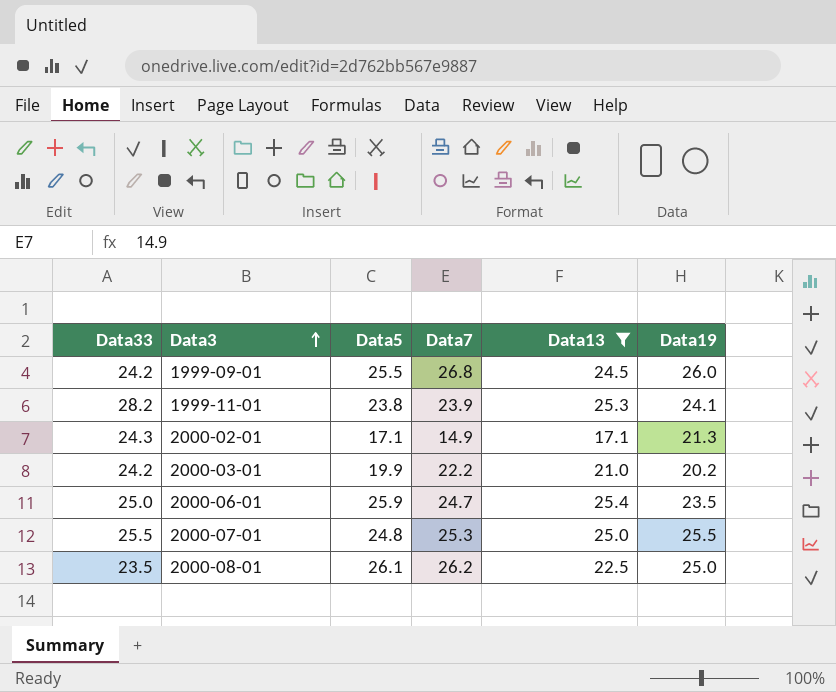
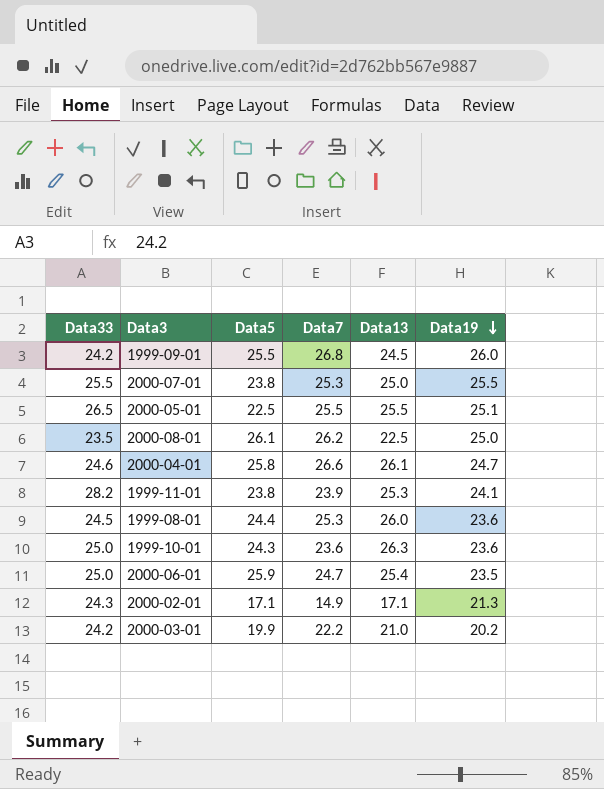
filter: Data13 <= 25.4 -> none
row order: Data3 ascending -> Data19 descending
2000-07-01 | Data5: 24.8 -> 23.8

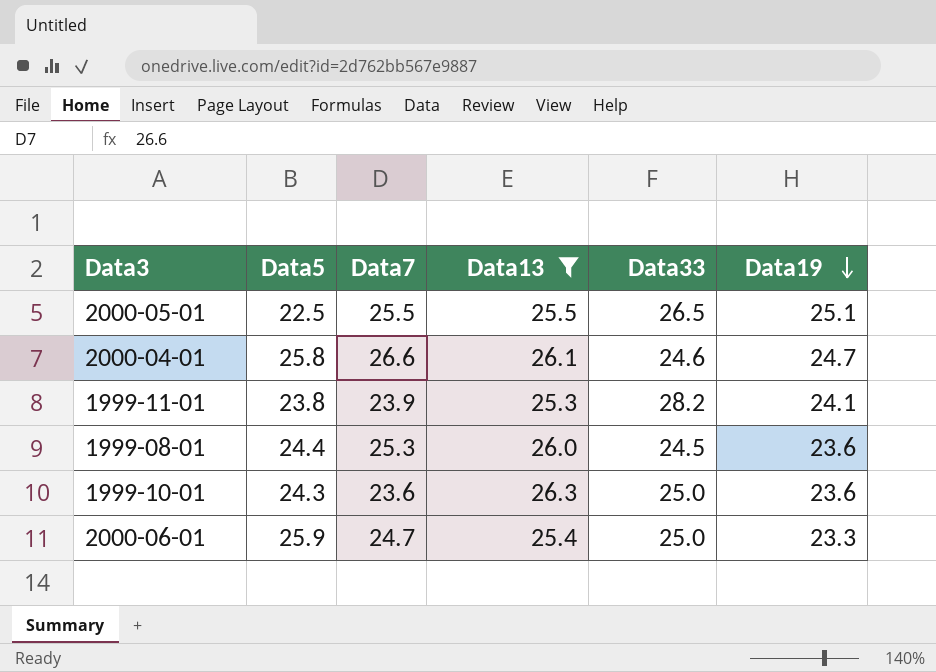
filter: none -> Data13 >= 25.3
column Data33 | position: 1 -> 5
2000-06-01 | Data19: 23.5 -> 23.3

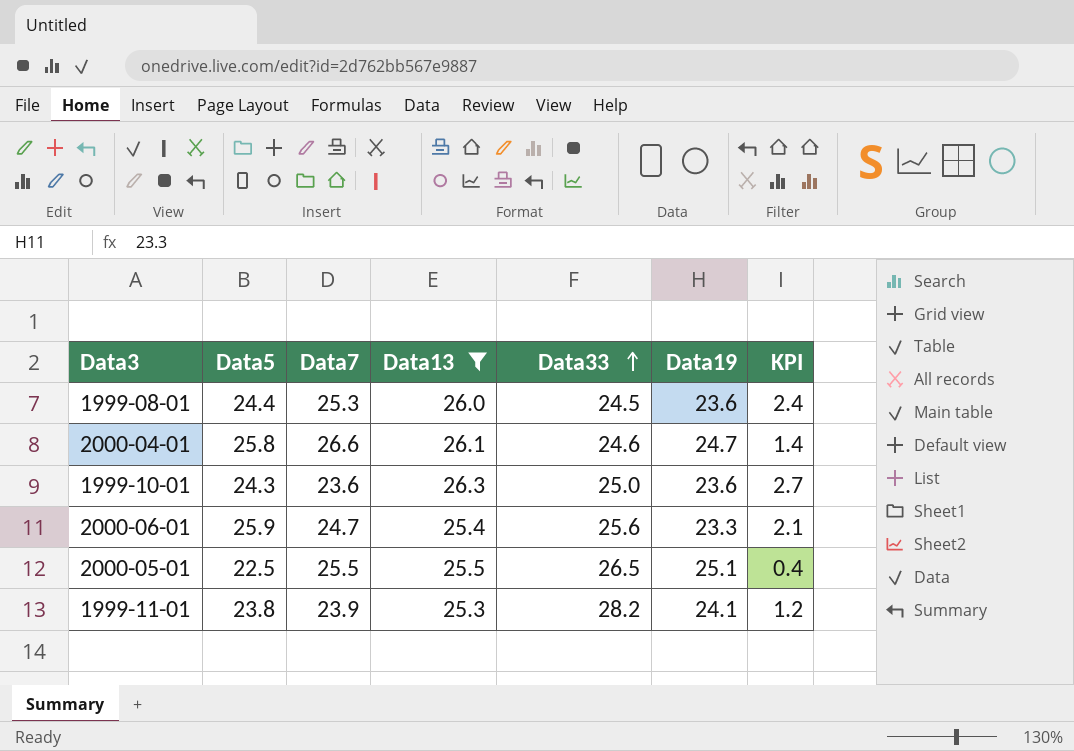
row order: Data19 descending -> Data33 ascending
column KPI | formula: none -> [Data13] - [Data19]
2000-06-01 | Data33: 25.0 -> 25.6

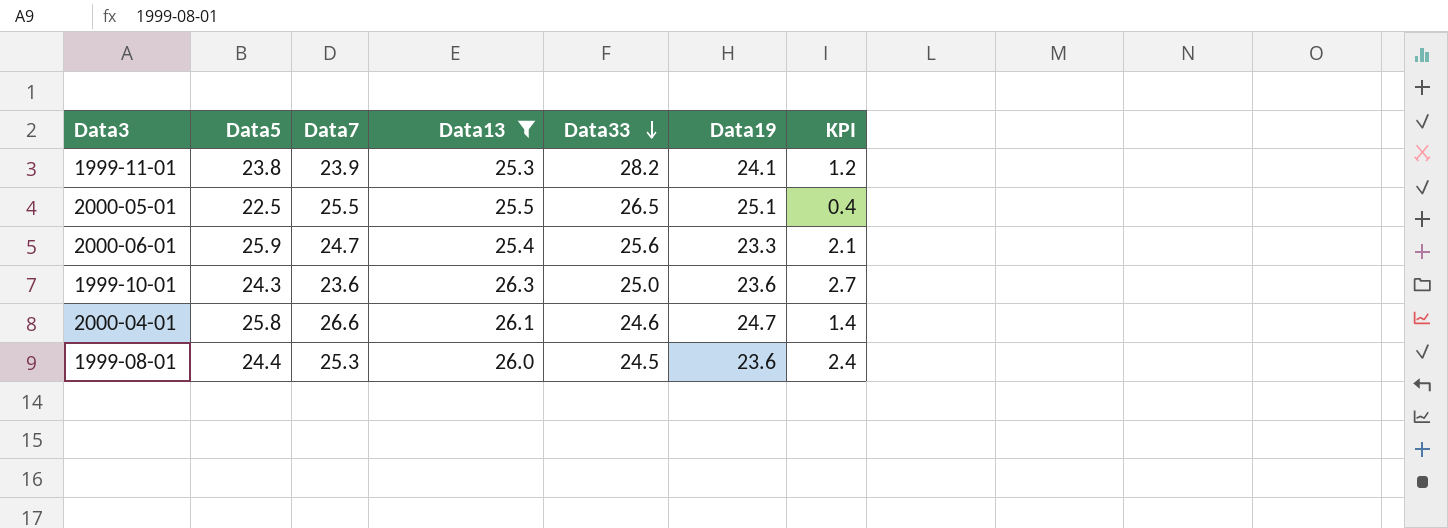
row order: Data33 ascending -> Data33 descending

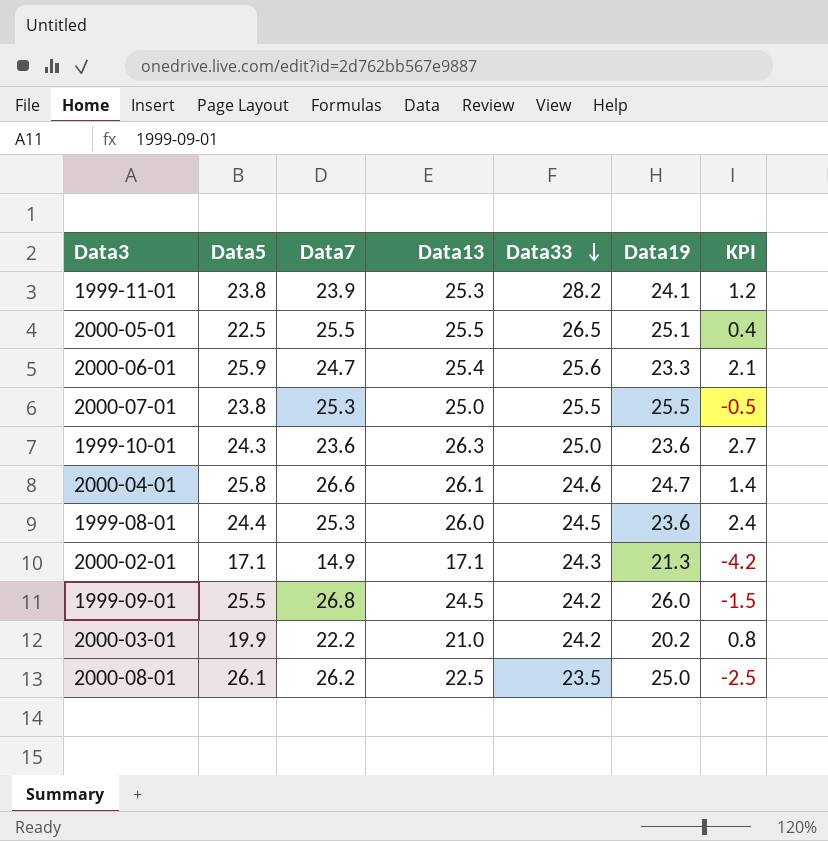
filter: Data13 >= 25.3 -> none

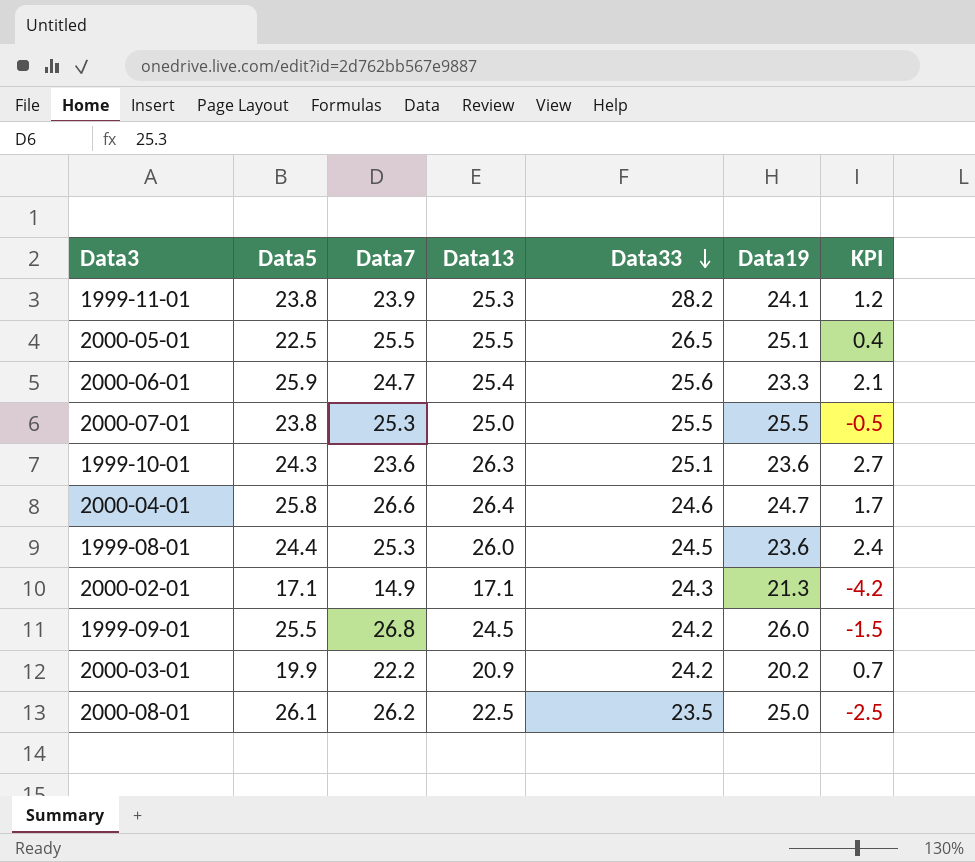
1999-10-01 | Data33: 25.0 -> 25.1
2000-04-01 | Data13: 26.1 -> 26.4
2000-04-01 | KPI: 1.4 -> 1.7
2000-03-01 | Data13: 21.0 -> 20.9
2000-03-01 | KPI: 0.8 -> 0.7

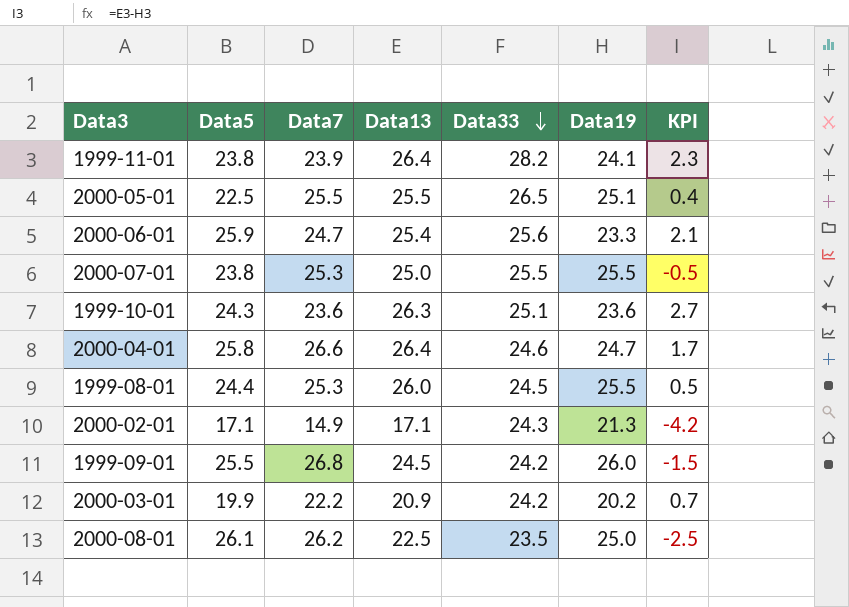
1999-11-01 | Data13: 25.3 -> 26.4
1999-11-01 | KPI: 1.2 -> 2.3
1999-08-01 | Data19: 23.6 -> 25.5
1999-08-01 | KPI: 2.4 -> 0.5

